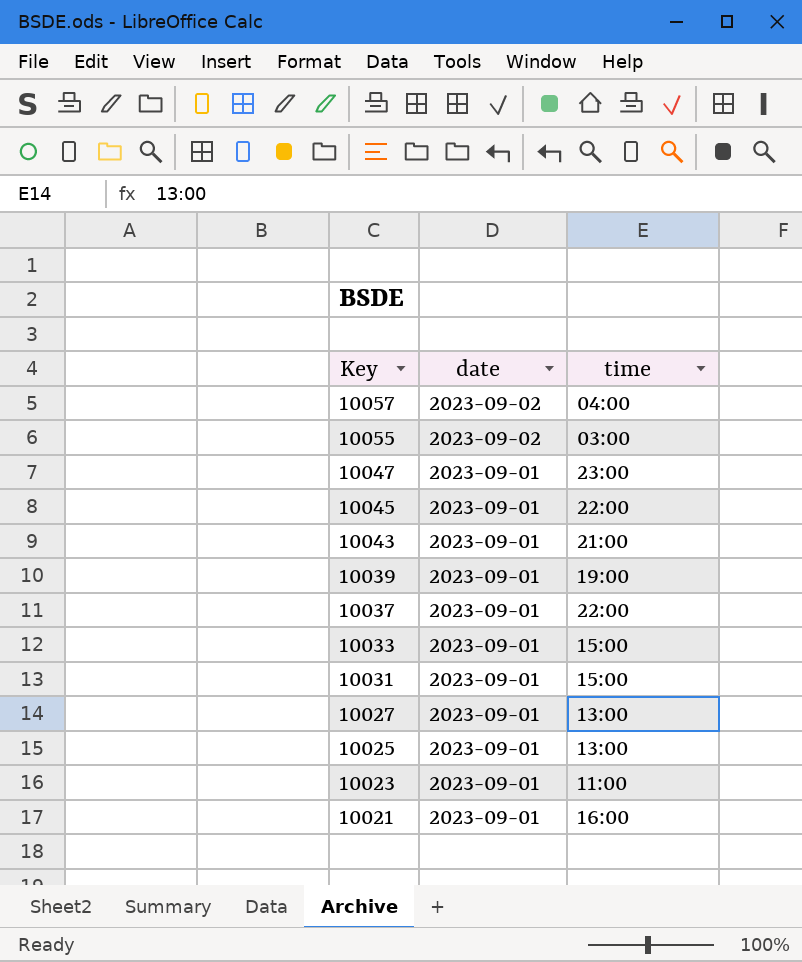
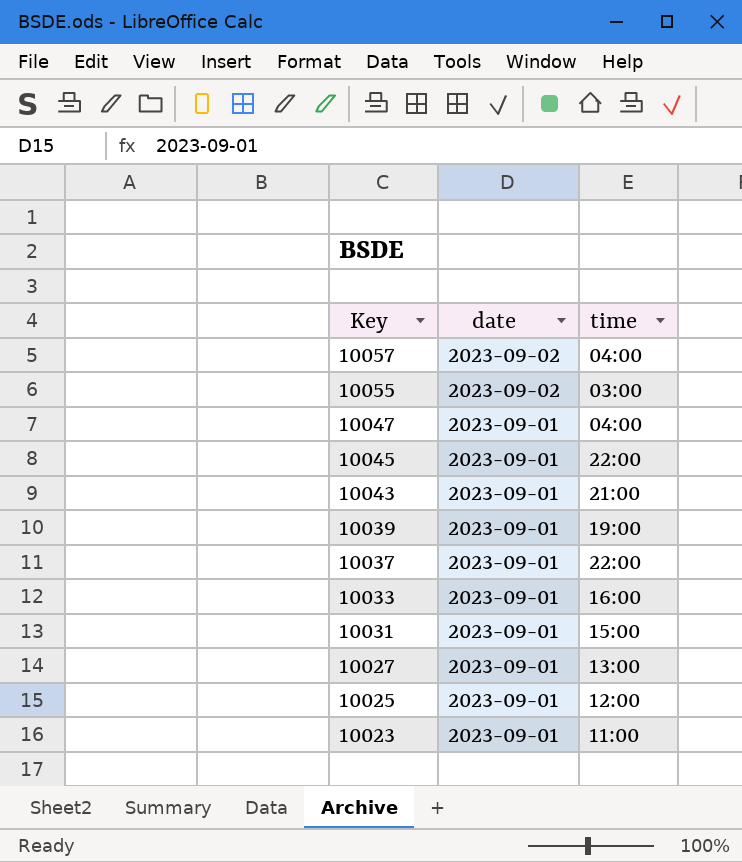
row 10021: 2023-09-01 | 16:00 -> none
10047 | time: 23:00 -> 04:00
10033 | time: 15:00 -> 16:00
10025 | time: 13:00 -> 12:00

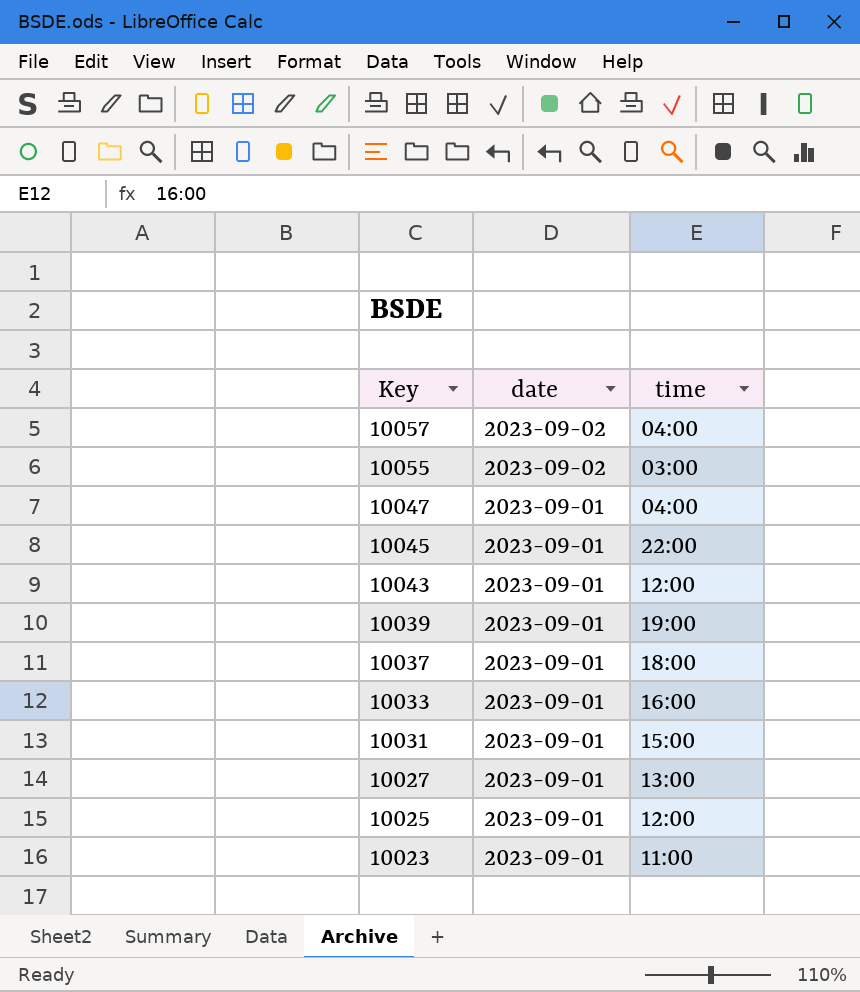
10043 | time: 21:00 -> 12:00
10037 | time: 22:00 -> 18:00

